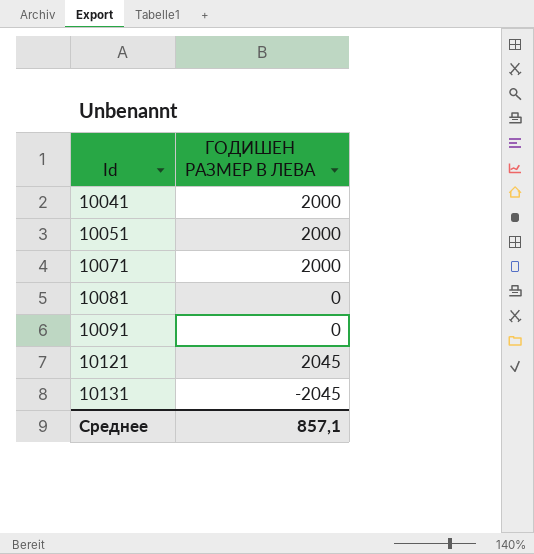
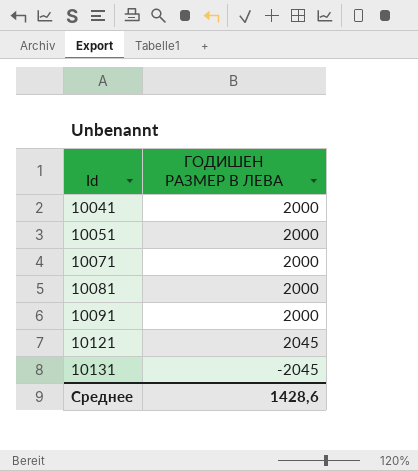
10081 | ГОДИШЕН РАЗМЕР В ЛЕВА: 0 -> 2000
10091 | ГОДИШЕН РАЗМЕР В ЛЕВА: 0 -> 2000
Среднее | ГОДИШЕН РАЗМЕР В ЛЕВА: 857,1 -> 1428,6

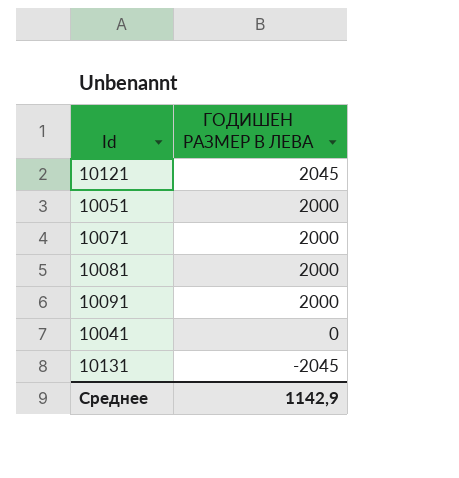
row order: Id ascending -> ГОДИШЕН РАЗМЕР В ЛЕВА descending
10041 | ГОДИШЕН РАЗМЕР В ЛЕВА: 2000 -> 0
Среднее | ГОДИШЕН РАЗМЕР В ЛЕВА: 1428,6 -> 1142,9

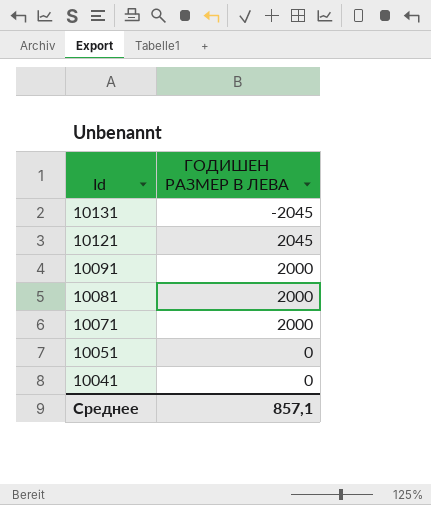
row order: ГОДИШЕН РАЗМЕР В ЛЕВА descending -> Id descending
10051 | ГОДИШЕН РАЗМЕР В ЛЕВА: 2000 -> 0
Среднее | ГОДИШЕН РАЗМЕР В ЛЕВА: 1142,9 -> 857,1

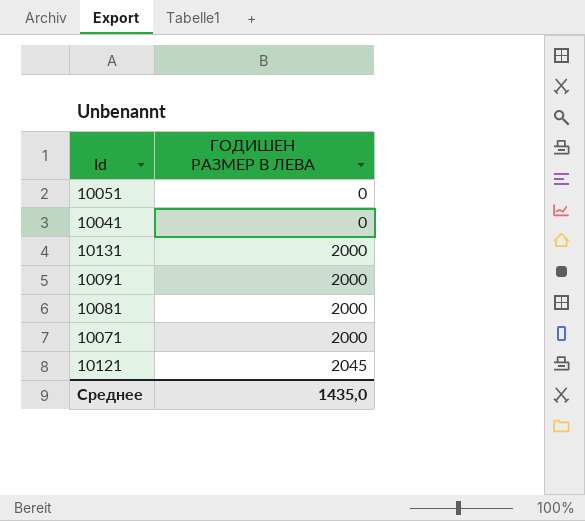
row order: Id descending -> ГОДИШЕН РАЗМЕР В ЛЕВА ascending
10131 | ГОДИШЕН РАЗМЕР В ЛЕВА: -2045 -> 2000
Среднее | ГОДИШЕН РАЗМЕР В ЛЕВА: 857,1 -> 1435,0

